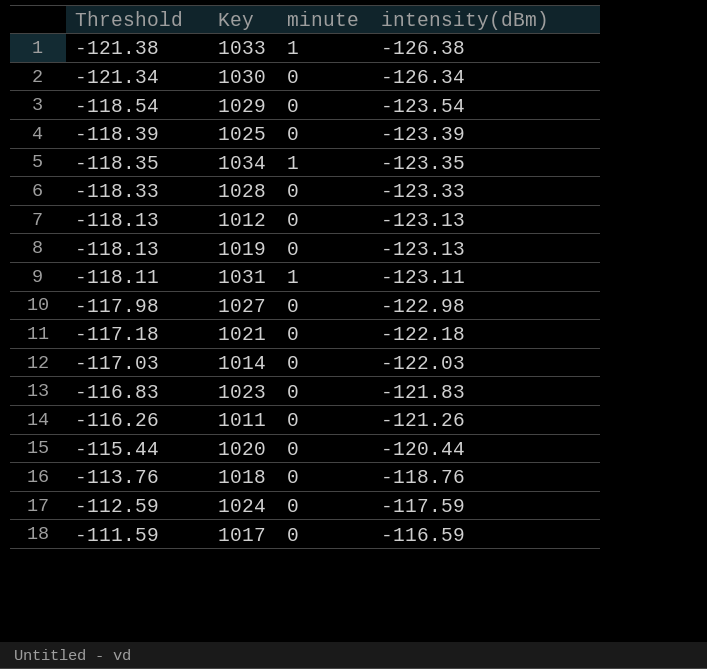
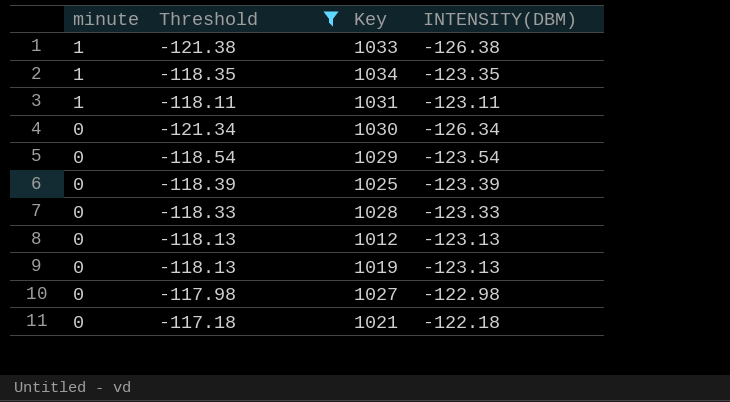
filter: none -> Threshold <= -117.18
row order: Threshold ascending -> minute descending
column minute | position: 3 -> 1
column name: intensity(dBm) -> INTENSITY(DBM)

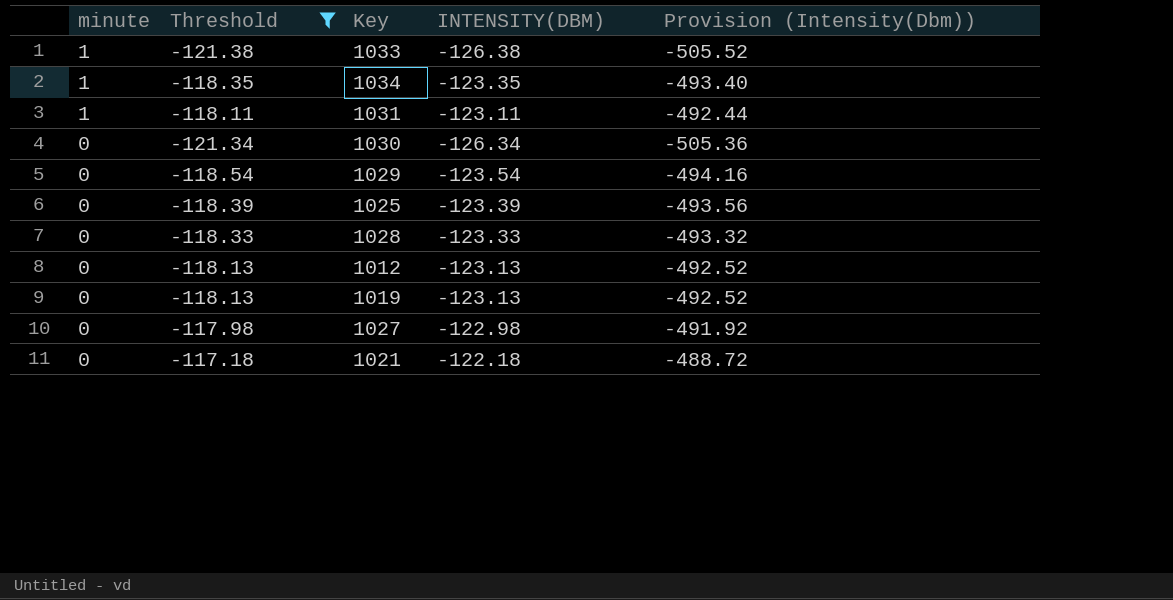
column Provision (Intensity(Dbm)) | formula: none -> [INTENSITY(DBM)] * 4

